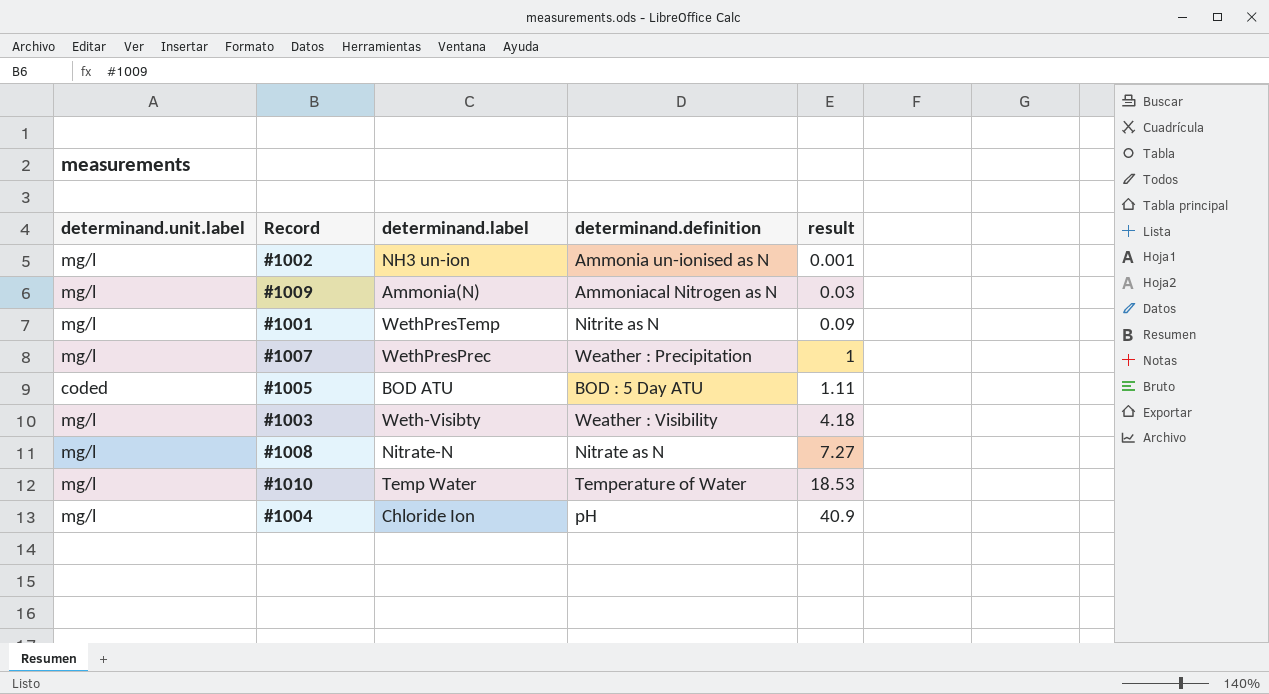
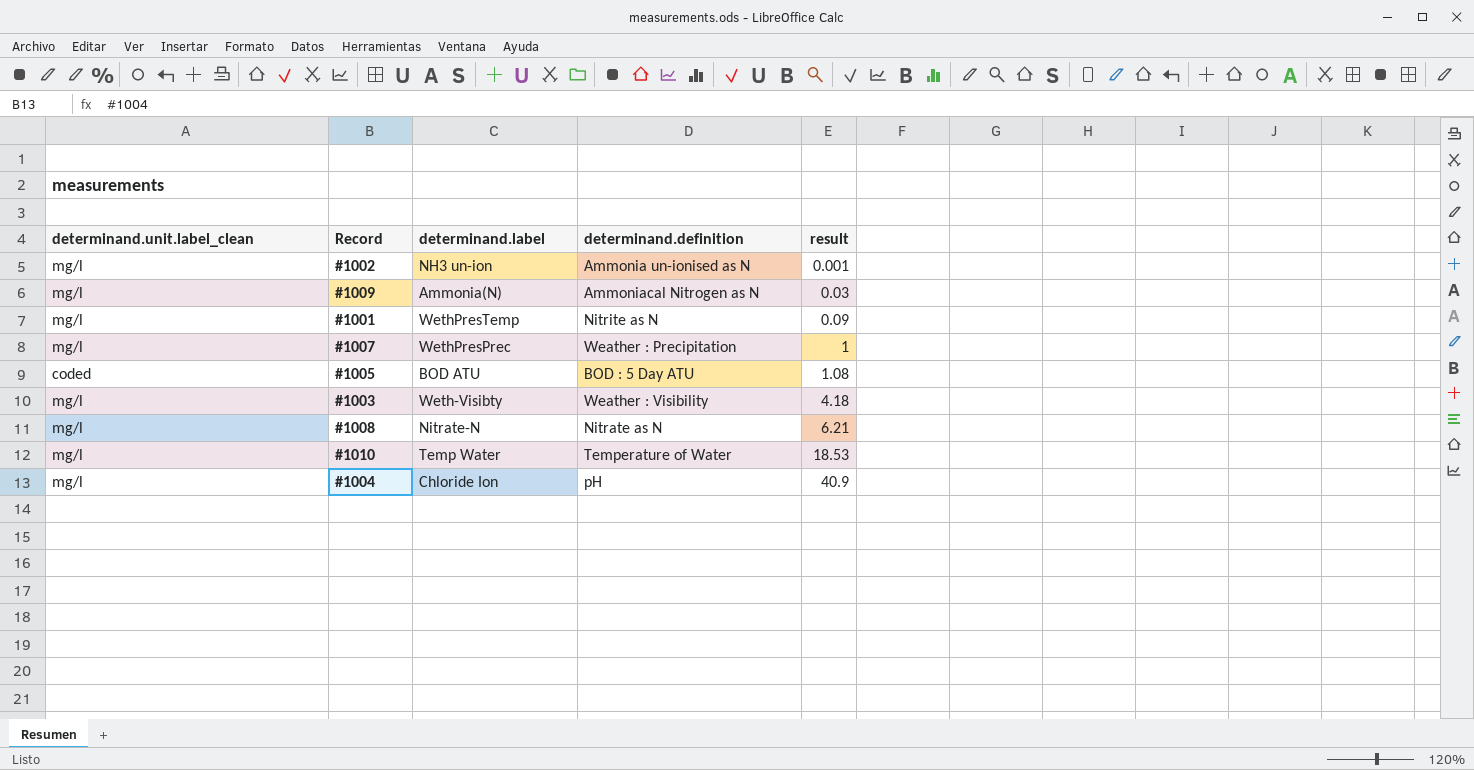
column name: determinand.unit.label -> determinand.unit.label_clean
#1005 | result: 1.11 -> 1.08
#1008 | result: 7.27 -> 6.21

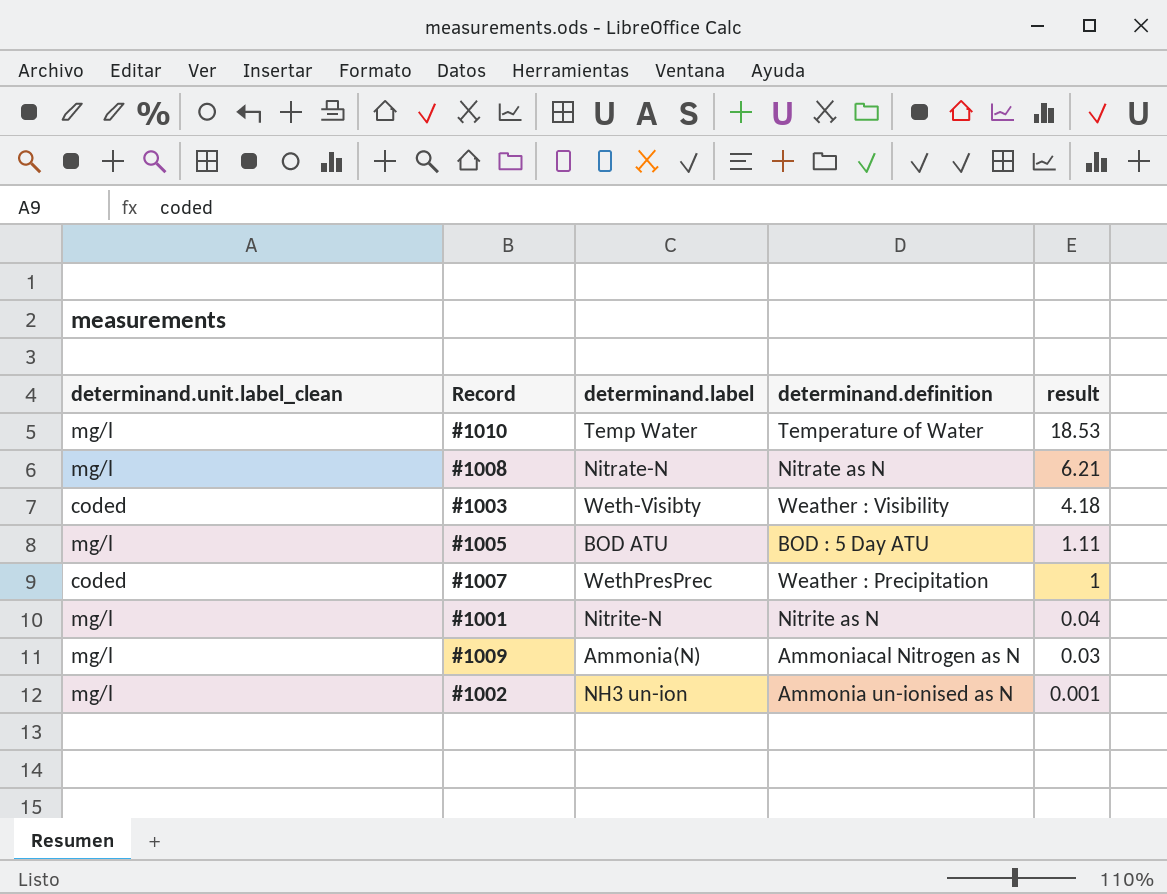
row order: result ascending -> result descending
row #1004: mg/l | Chloride Ion | pH | 40.9 -> none
#1003 | determinand.unit.label_clean: mg/l -> coded
#1005 | determinand.unit.label_clean: coded -> mg/l
#1005 | result: 1.08 -> 1.11
#1007 | determinand.unit.label_clean: mg/l -> coded
#1001 | determinand.label: WethPresTemp -> Nitrite-N
#1001 | result: 0.09 -> 0.04

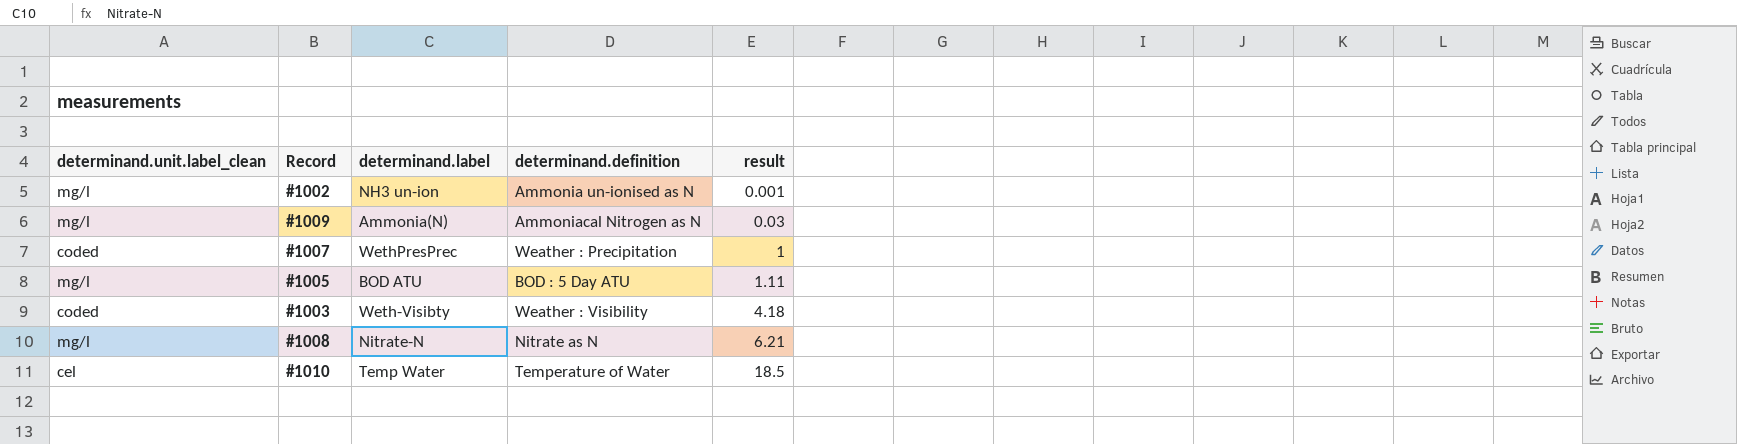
row order: result descending -> result ascending
row #1001: mg/l | Nitrite-N | Nitrite as N | 0.04 -> none
#1010 | determinand.unit.label_clean: mg/l -> cel
#1010 | result: 18.53 -> 18.5

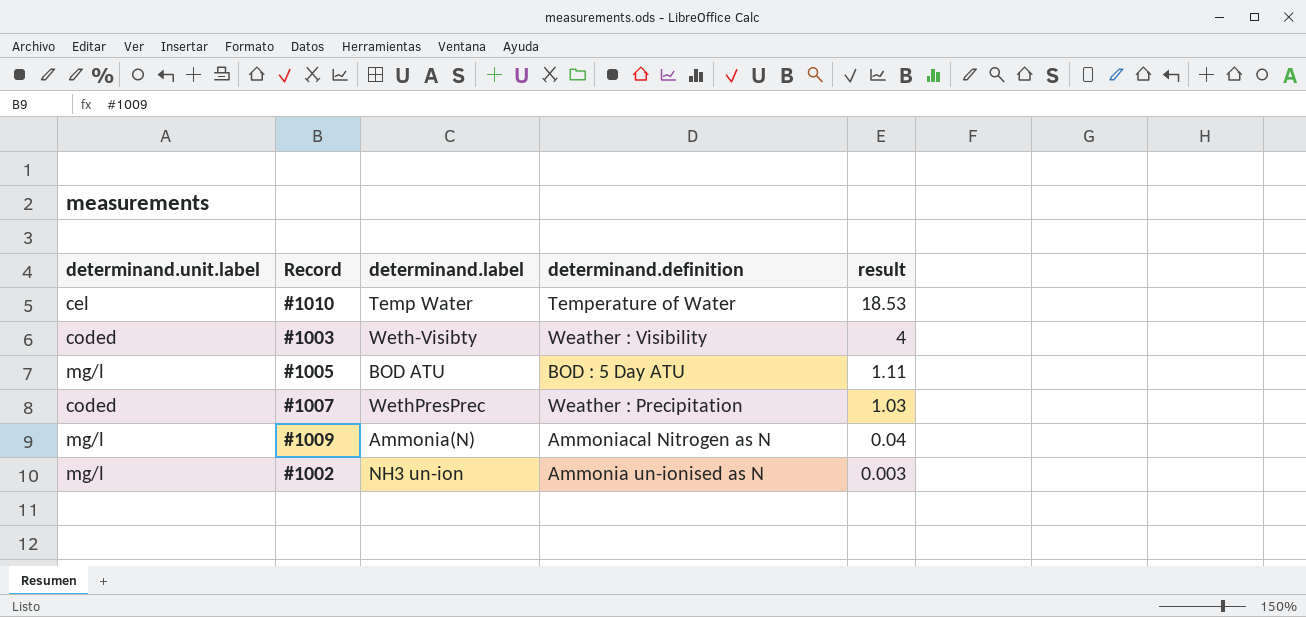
row order: result ascending -> result descending
column name: determinand.unit.label_clean -> determinand.unit.label
row #1008: mg/l | Nitrate-N | Nitrate as N | 6.21 -> none
#1010 | result: 18.5 -> 18.53
#1003 | result: 4.18 -> 4
#1007 | result: 1 -> 1.03
#1009 | result: 0.03 -> 0.04
#1002 | result: 0.001 -> 0.003

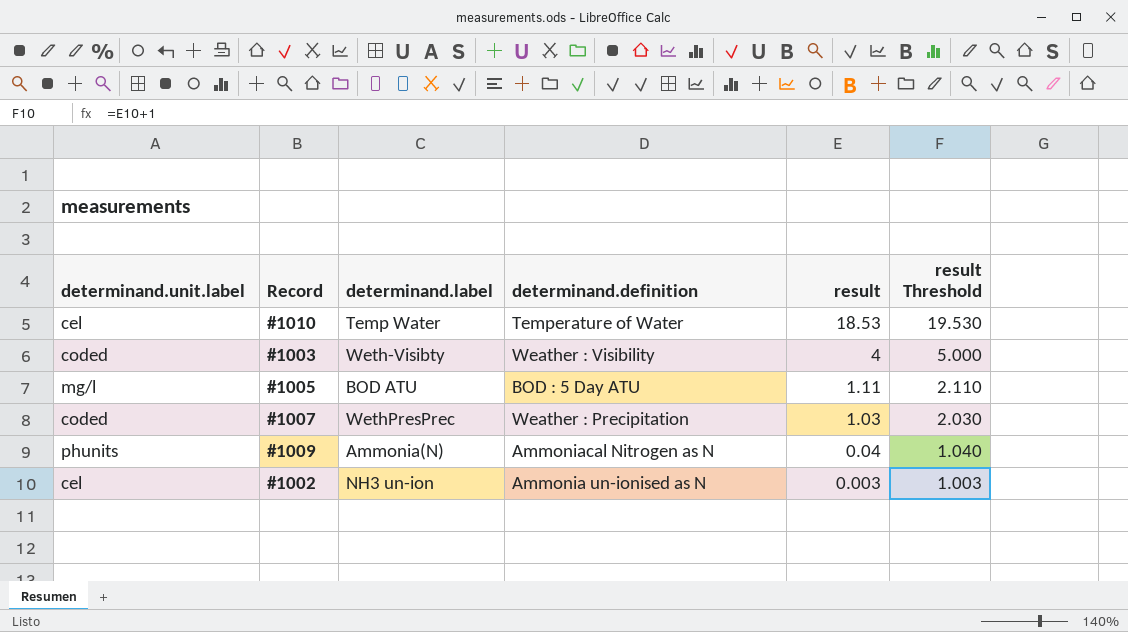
column result Threshold | formula: none -> [result] + 1
#1009 | determinand.unit.label: mg/l -> phunits
#1002 | determinand.unit.label: mg/l -> cel

